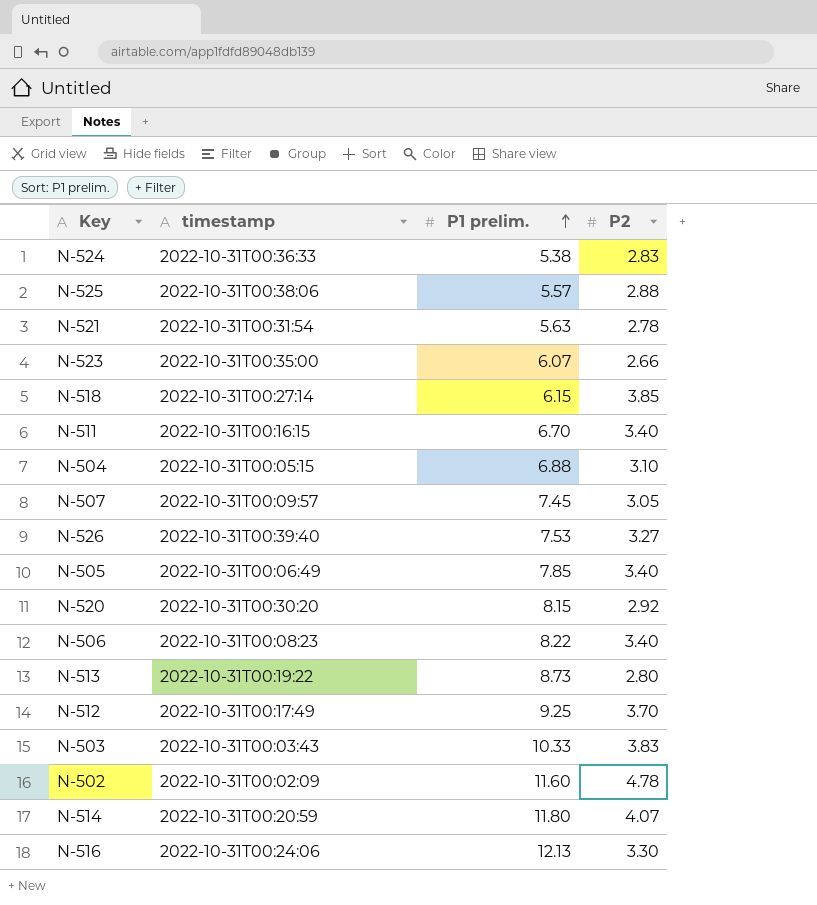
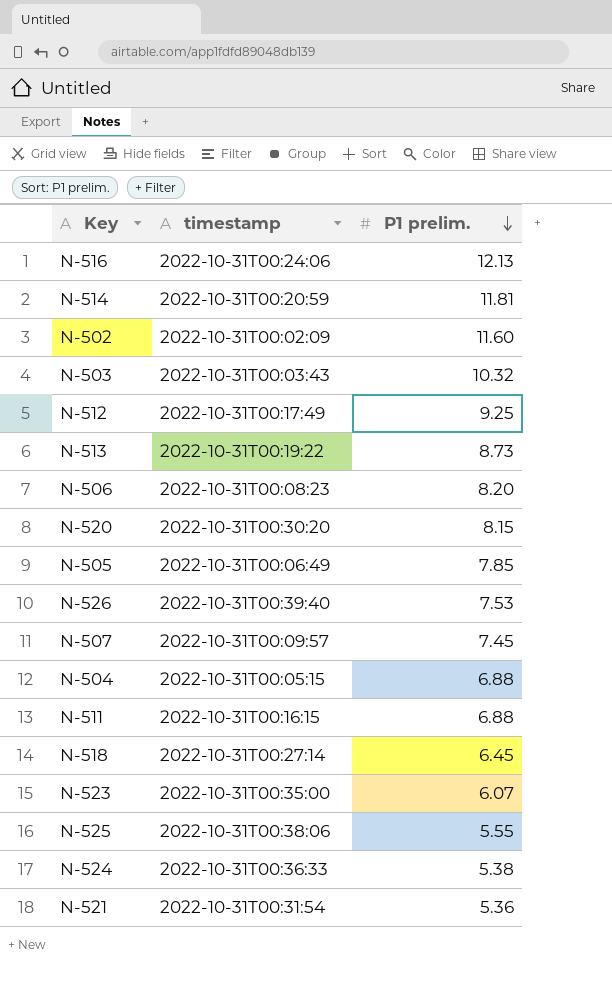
row order: P1 prelim. ascending -> P1 prelim. descending
column P2 | position: 4 -> none
N-514 | P1 prelim.: 11.80 -> 11.81
N-503 | P1 prelim.: 10.33 -> 10.32
N-506 | P1 prelim.: 8.22 -> 8.20
N-511 | P1 prelim.: 6.70 -> 6.88
N-518 | P1 prelim.: 6.15 -> 6.45
N-525 | P1 prelim.: 5.57 -> 5.55
N-521 | P1 prelim.: 5.63 -> 5.36

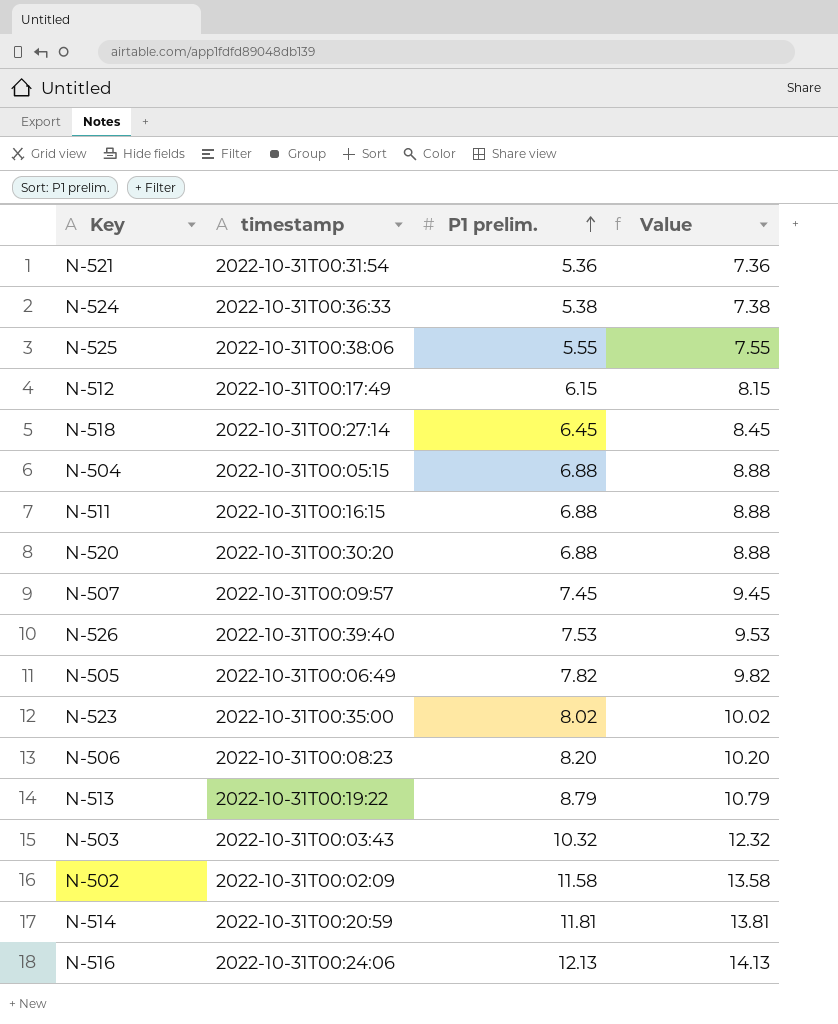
row order: P1 prelim. descending -> P1 prelim. ascending
column Value | formula: none -> [P1 prelim.] + 2
N-512 | P1 prelim.: 9.25 -> 6.15
N-520 | P1 prelim.: 8.15 -> 6.88
N-505 | P1 prelim.: 7.85 -> 7.82
N-523 | P1 prelim.: 6.07 -> 8.02
N-513 | P1 prelim.: 8.73 -> 8.79
N-502 | P1 prelim.: 11.60 -> 11.58

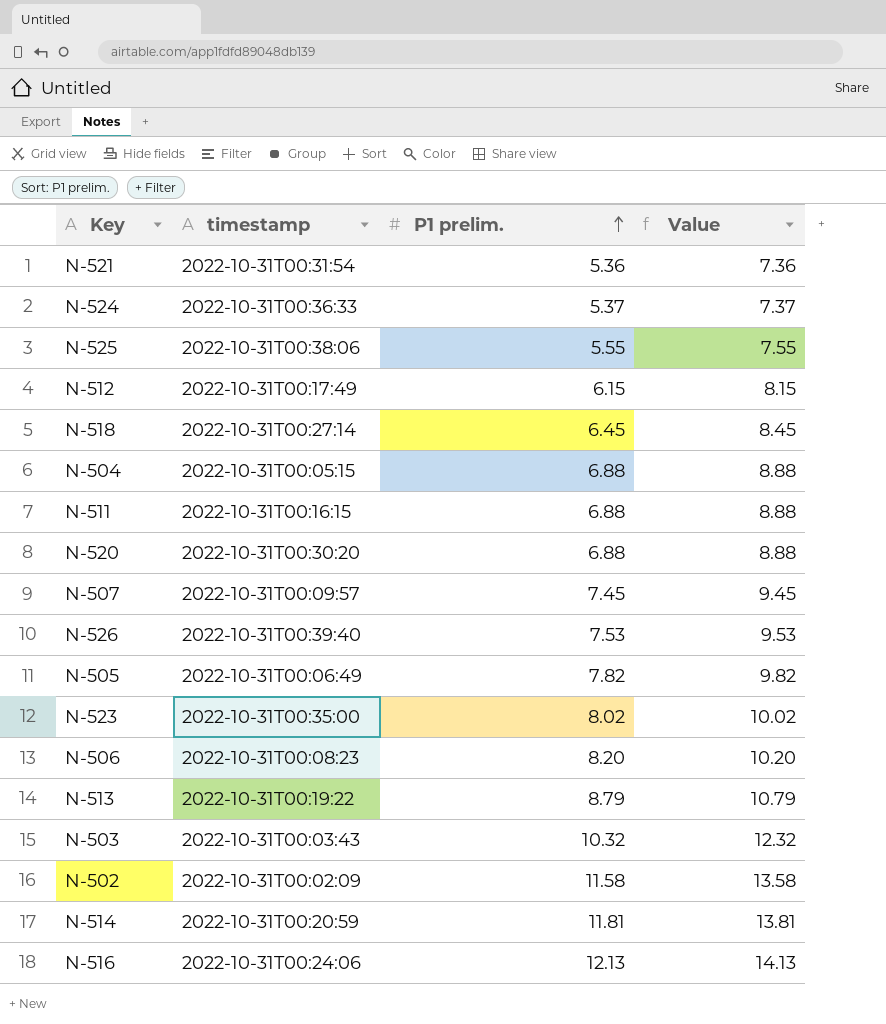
N-524 | P1 prelim.: 5.38 -> 5.37
N-524 | Value: 7.38 -> 7.37

